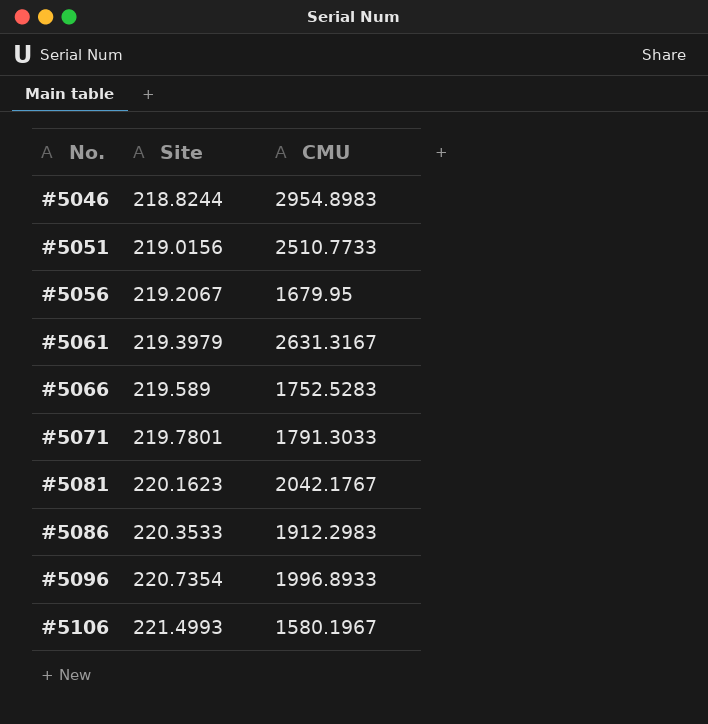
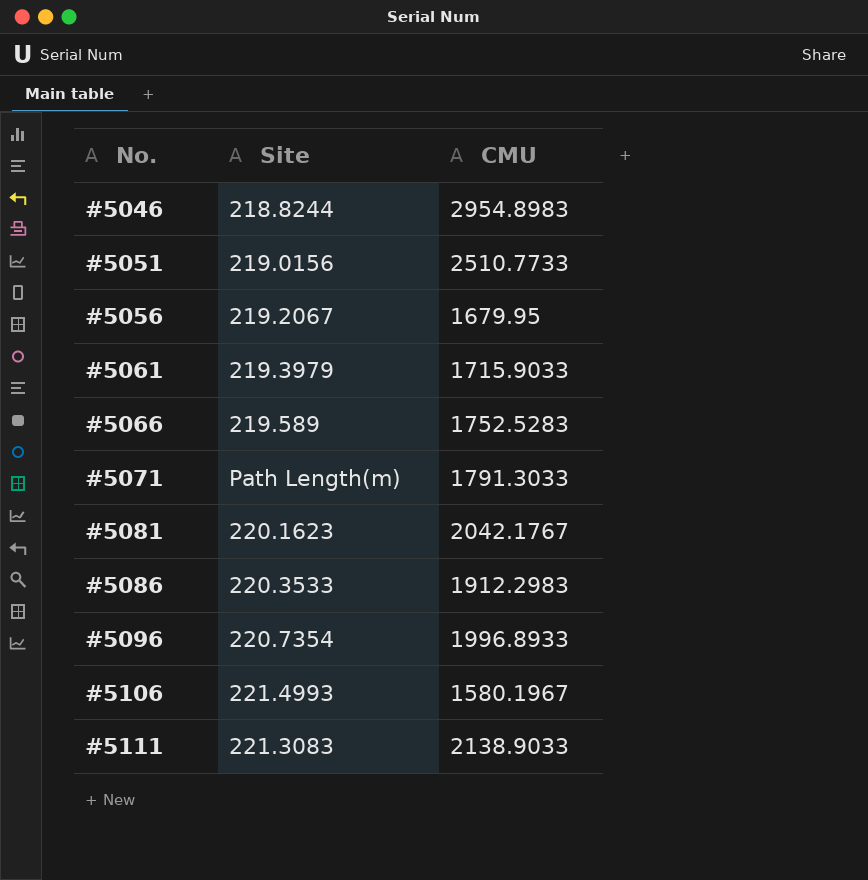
#5061 | CMU: 2631.3167 -> 1715.9033
#5071 | Site: 219.7801 -> Path Length(m)
row #5111: none -> 221.3083 | 2138.9033

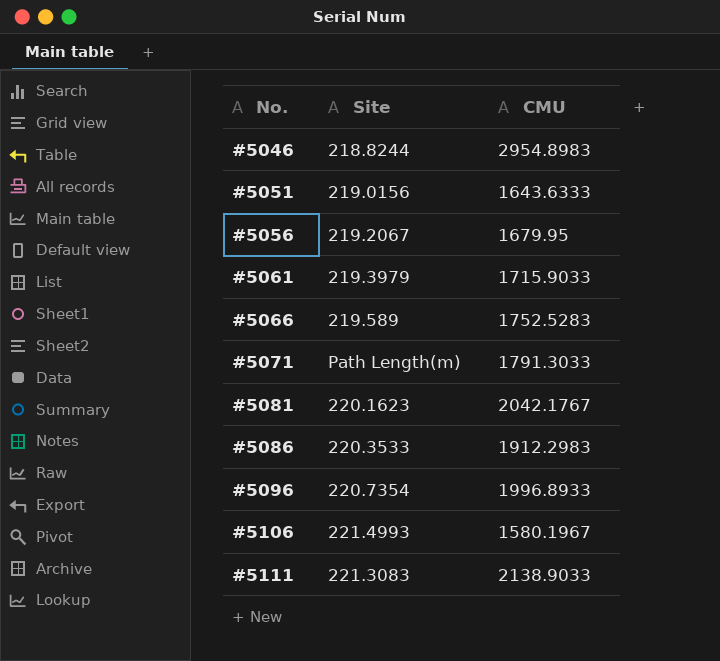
#5051 | CMU: 2510.7733 -> 1643.6333

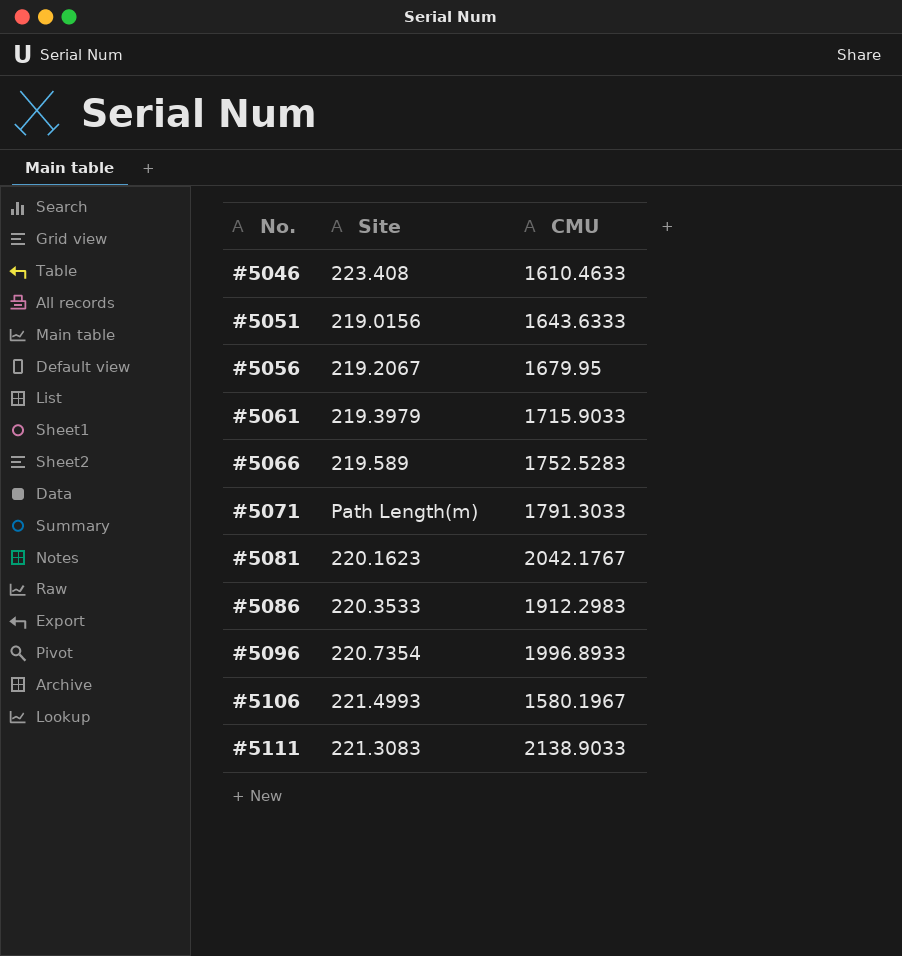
#5046 | Site: 218.8244 -> 223.408
#5046 | CMU: 2954.8983 -> 1610.4633

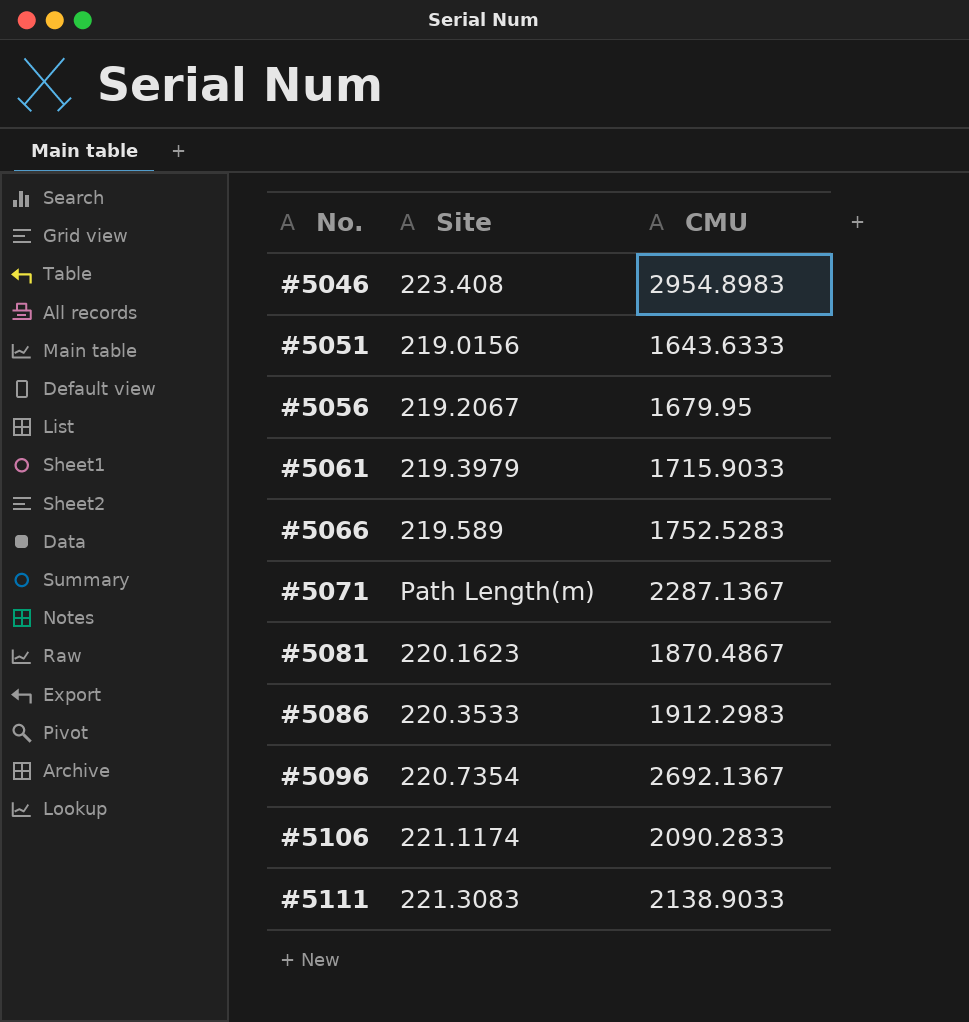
#5046 | CMU: 1610.4633 -> 2954.8983
#5071 | CMU: 1791.3033 -> 2287.1367
#5081 | CMU: 2042.1767 -> 1870.4867
#5096 | CMU: 1996.8933 -> 2692.1367
#5106 | Site: 221.4993 -> 221.1174
#5106 | CMU: 1580.1967 -> 2090.2833

